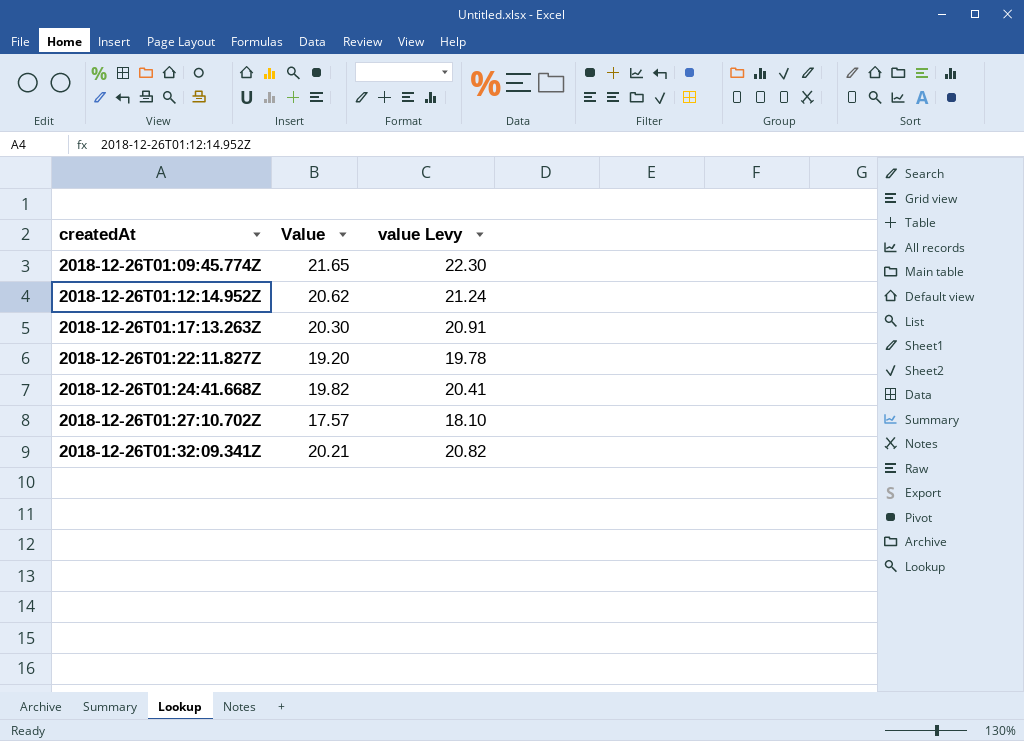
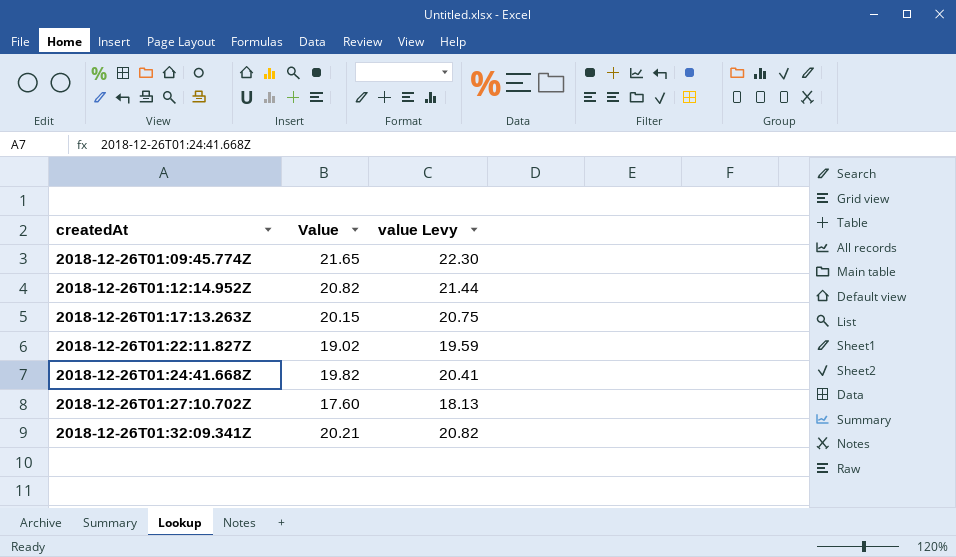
2018-12-26T01:12:14.952Z | Value: 20.62 -> 20.82
2018-12-26T01:12:14.952Z | value Levy: 21.24 -> 21.44
2018-12-26T01:17:13.263Z | Value: 20.30 -> 20.15
2018-12-26T01:17:13.263Z | value Levy: 20.91 -> 20.75
2018-12-26T01:22:11.827Z | Value: 19.20 -> 19.02
2018-12-26T01:22:11.827Z | value Levy: 19.78 -> 19.59
2018-12-26T01:27:10.702Z | Value: 17.57 -> 17.60
2018-12-26T01:27:10.702Z | value Levy: 18.10 -> 18.13

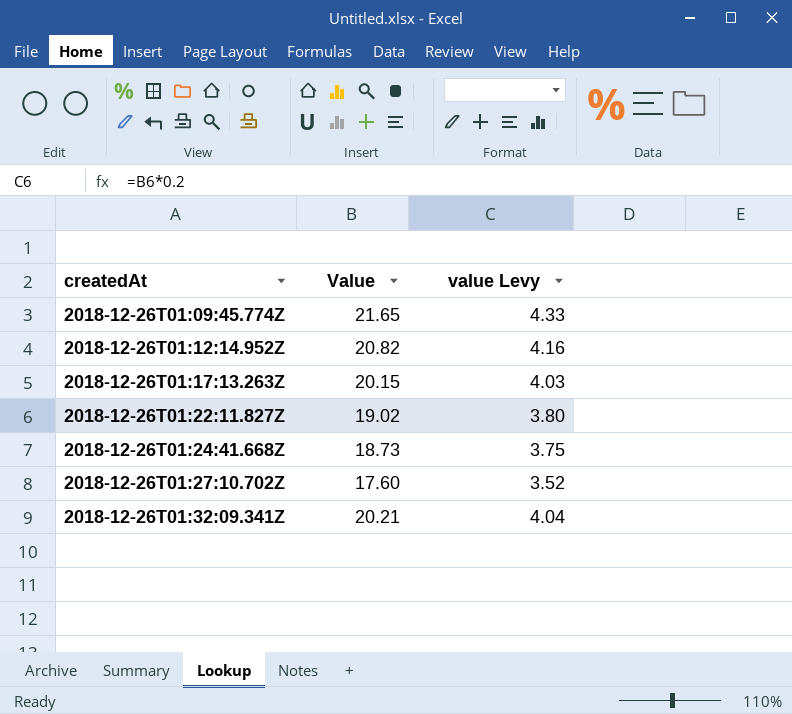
column value Levy | formula: [Value] * 1.03 -> [Value] * 0.2
2018-12-26T01:24:41.668Z | Value: 19.82 -> 18.73

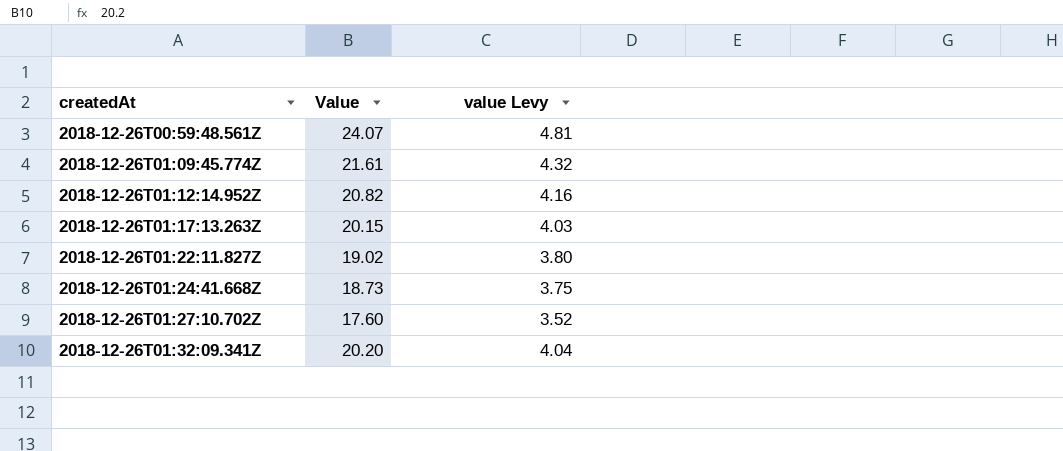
row 2018-12-26T00:59:48.561Z: none -> 24.07 | 4.81
2018-12-26T01:09:45.774Z | Value: 21.65 -> 21.61
2018-12-26T01:09:45.774Z | value Levy: 4.33 -> 4.32
2018-12-26T01:32:09.341Z | Value: 20.21 -> 20.20

